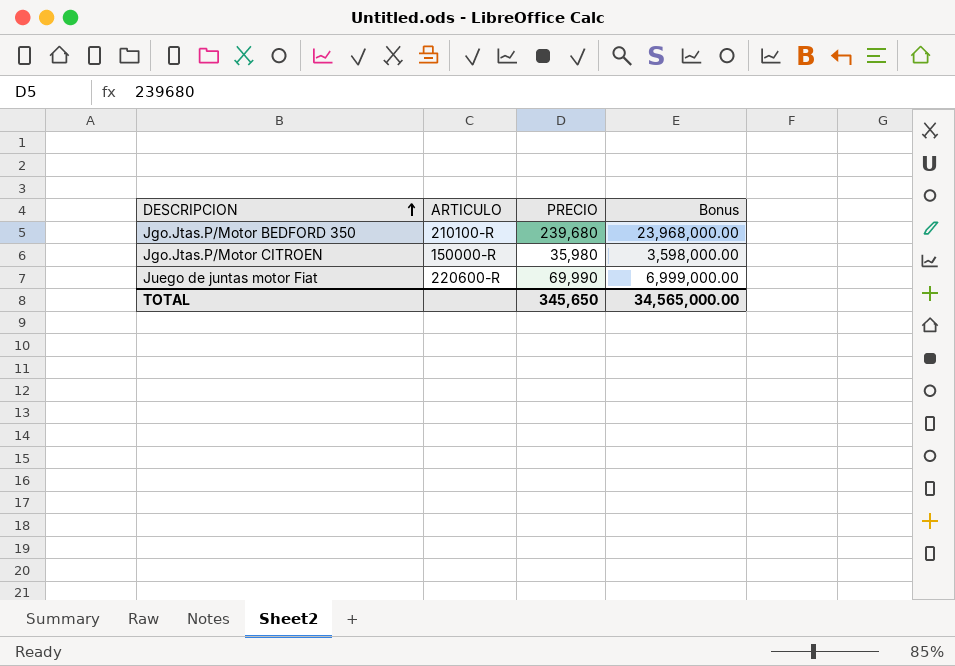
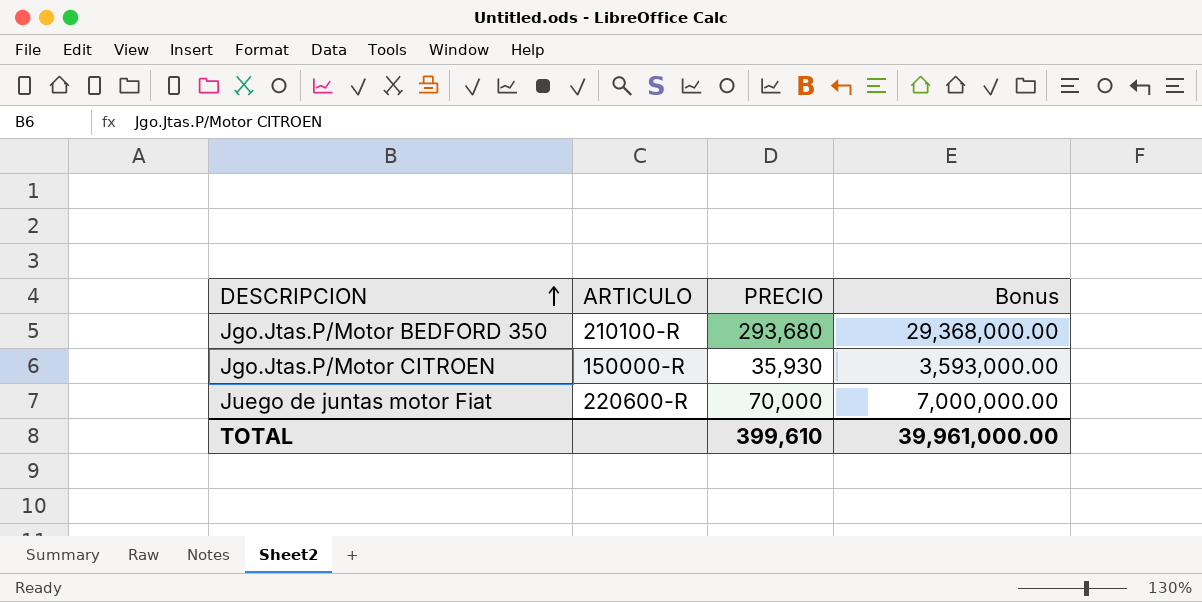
Jgo.Jtas.P/Motor BEDFORD 350 | PRECIO: 239,680 -> 293,680
Jgo.Jtas.P/Motor BEDFORD 350 | Bonus: 23,968,000.00 -> 29,368,000.00
Jgo.Jtas.P/Motor CITROEN | PRECIO: 35,980 -> 35,930
Jgo.Jtas.P/Motor CITROEN | Bonus: 3,598,000.00 -> 3,593,000.00
Juego de juntas motor Fiat | PRECIO: 69,990 -> 70,000
Juego de juntas motor Fiat | Bonus: 6,999,000.00 -> 7,000,000.00
TOTAL | PRECIO: 345,650 -> 399,610
TOTAL | Bonus: 34,565,000.00 -> 39,961,000.00

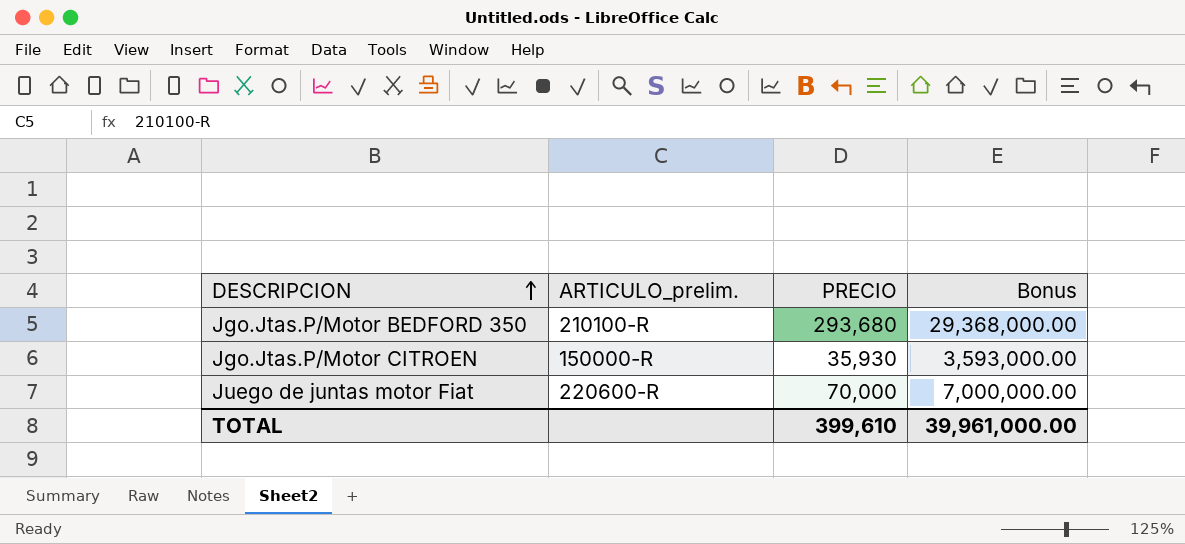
column name: ARTICULO -> ARTICULO_prelim.

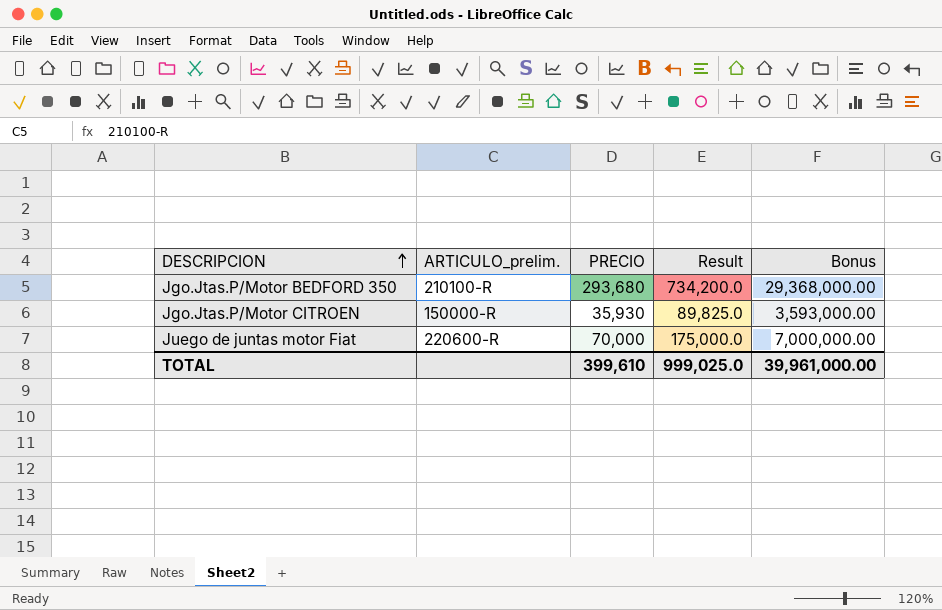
column Result | formula: none -> [PRECIO] * 2.5

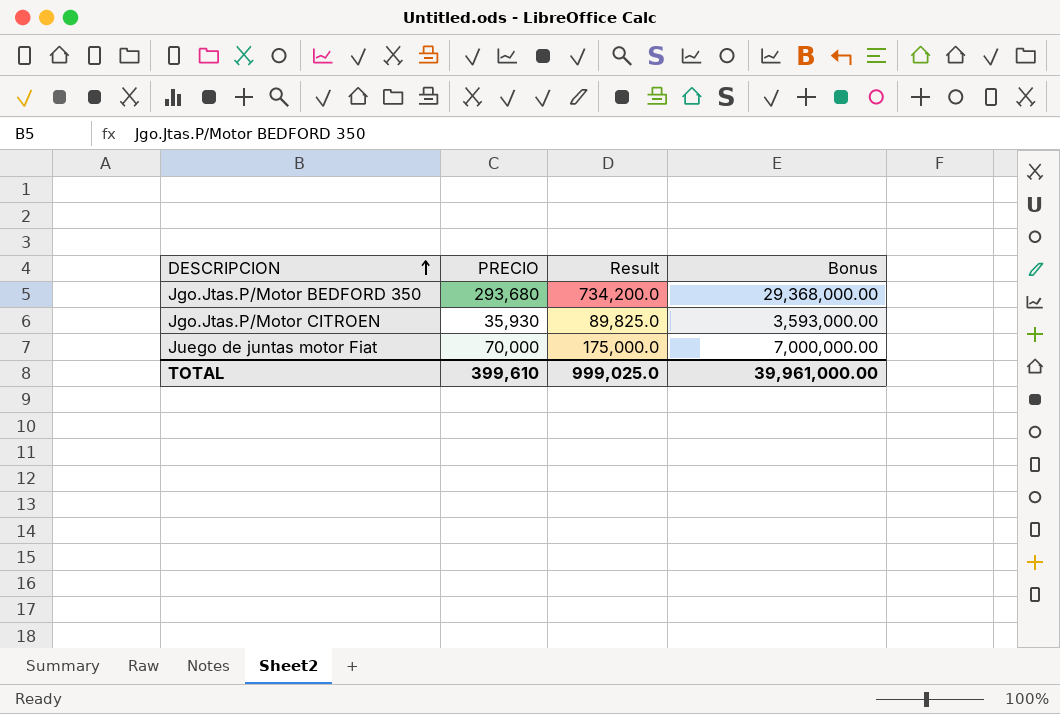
column ARTICULO_prelim. | position: 2 -> none

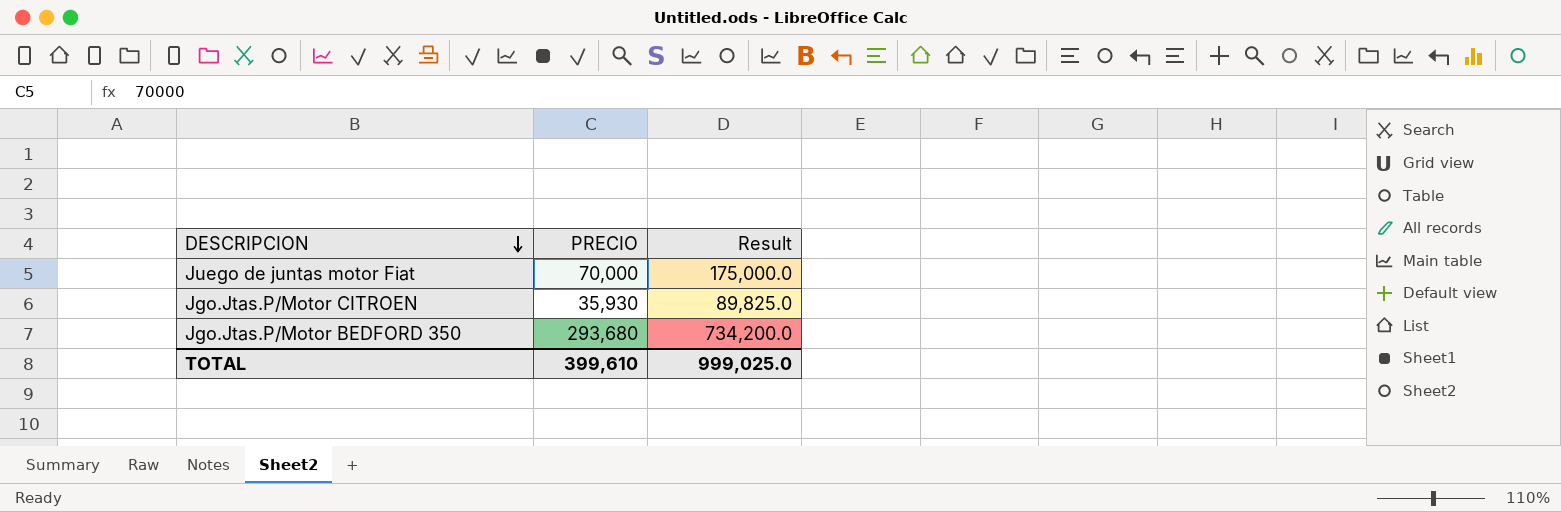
row order: DESCRIPCION ascending -> DESCRIPCION descending
column Bonus | formula: [PRECIO] * 100 -> none

